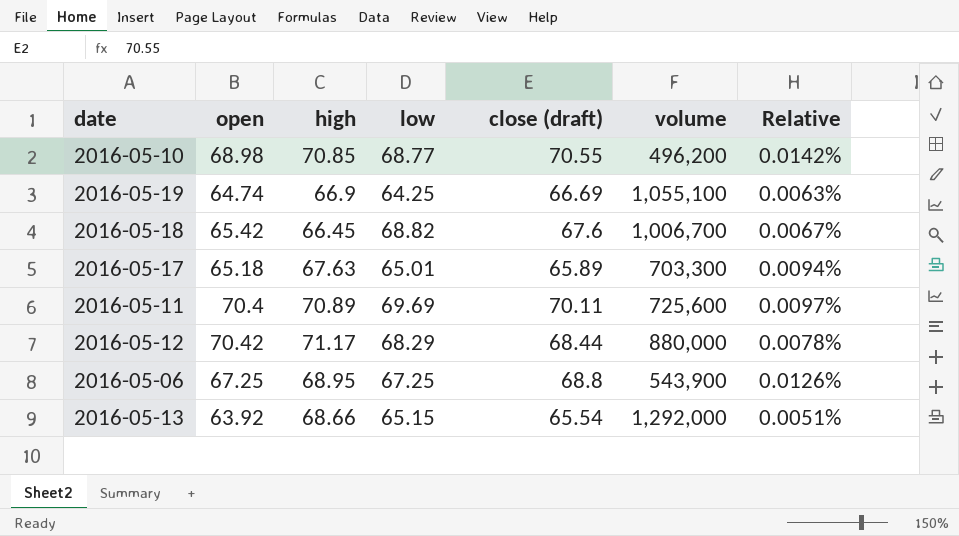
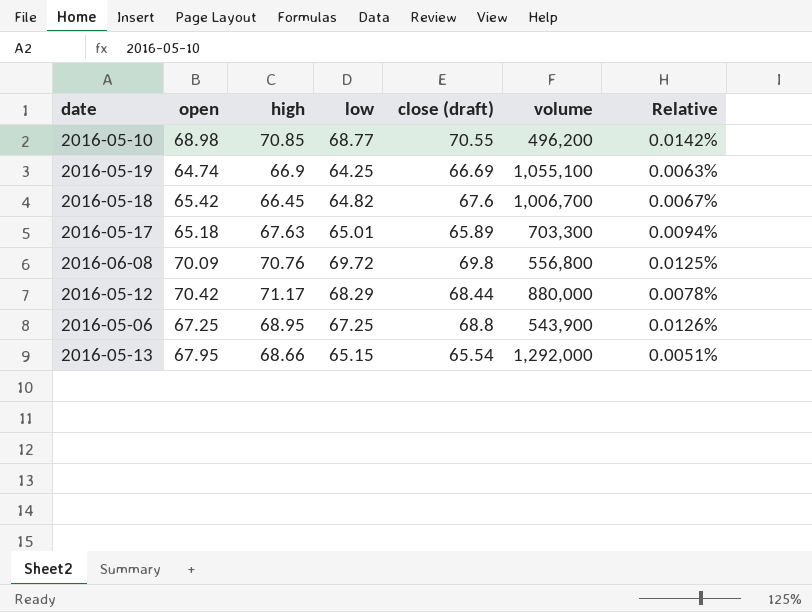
row 2016-05-11: 70.4 | 70.89 | 69.69 | 70.11 | 725,600 | 0.0097% -> none
2016-05-18 | low: 68.82 -> 64.82
row 2016-06-08: none -> 70.09 | 70.76 | 69.72 | 69.8 | 556,800 | 0.0125%
2016-05-13 | open: 63.92 -> 67.95

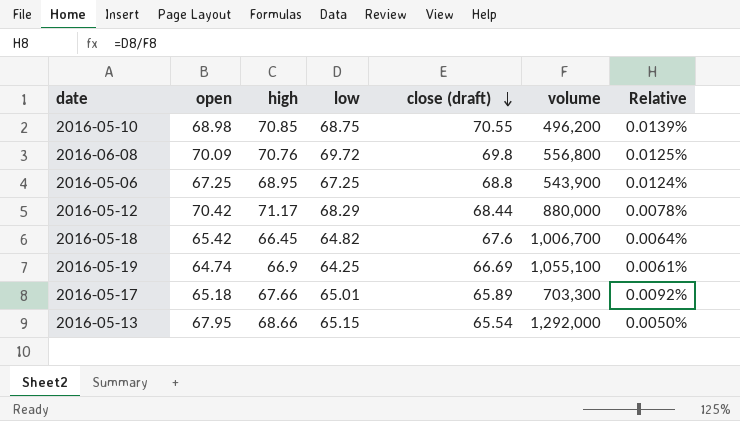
row order: none -> close (draft) descending
column Relative | formula: [close (draft)] / [volume] -> [low] / [volume]
2016-05-10 | low: 68.77 -> 68.75
2016-05-17 | high: 67.63 -> 67.66

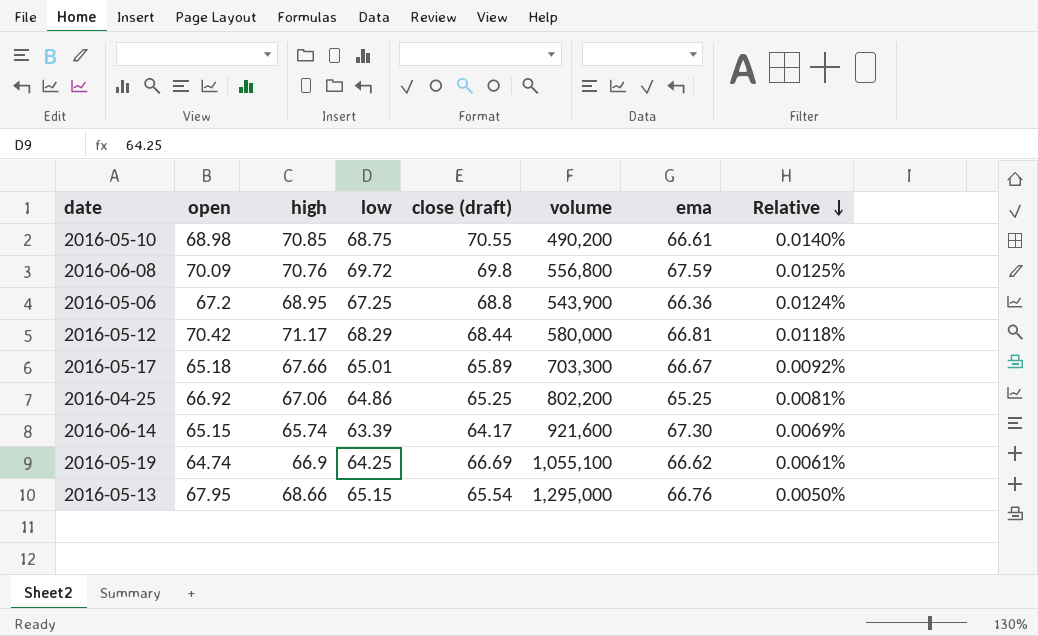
row order: close (draft) descending -> Relative descending
column ema | position: none -> 7
row 2016-05-18: 65.42 | 66.45 | 64.82 | 67.6 | 1,006,700 | 0.0064% -> none
2016-05-10 | volume: 496,200 -> 490,200
2016-05-10 | Relative: 0.0139% -> 0.0140%
2016-05-06 | open: 67.25 -> 67.2
2016-05-12 | volume: 880,000 -> 580,000
2016-05-12 | Relative: 0.0078% -> 0.0118%
row 2016-04-25: none -> 66.92 | 67.06 | 64.86 | 65.25 | 802,200 | 65.25 | 0.0081%
row 2016-06-14: none -> 65.15 | 65.74 | 63.39 | 64.17 | 921,600 | 67.30 | 0.0069%
2016-05-13 | volume: 1,292,000 -> 1,295,000

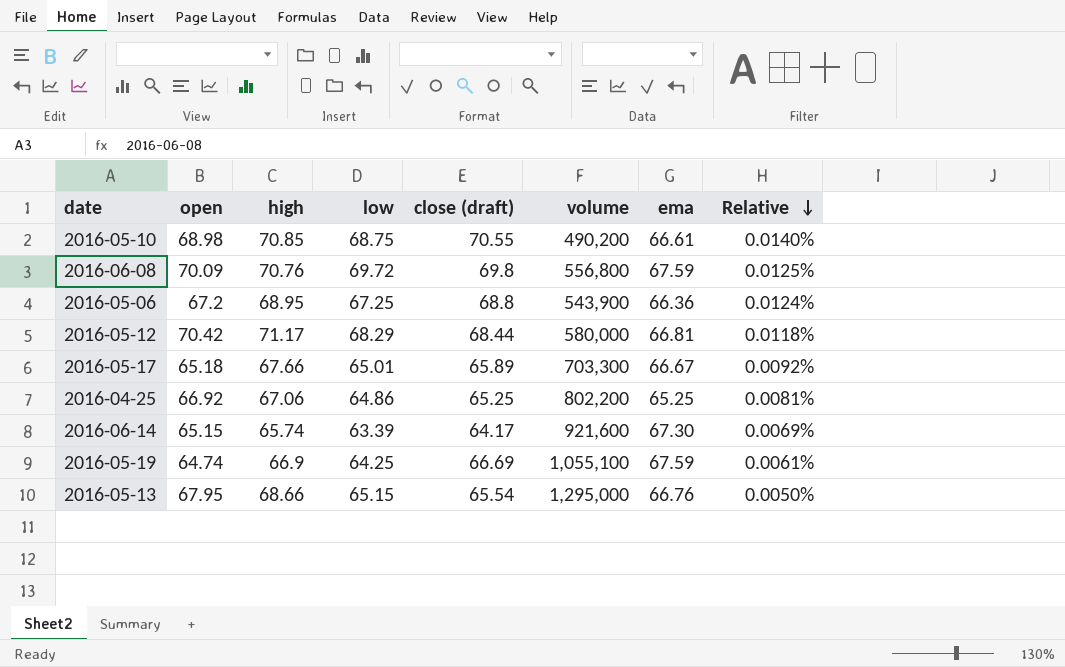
2016-05-19 | ema: 66.62 -> 67.59

